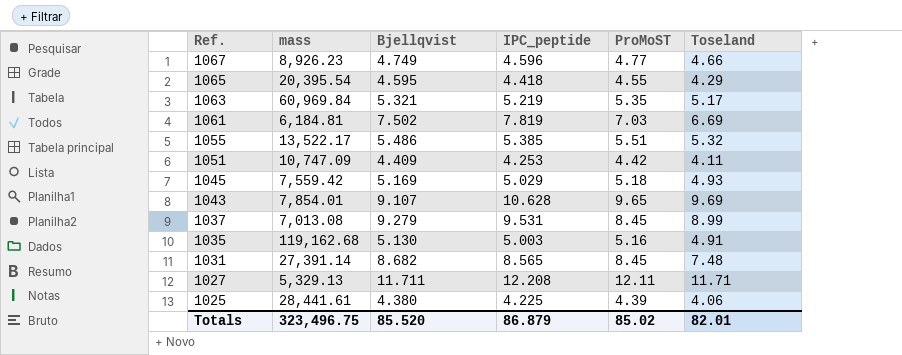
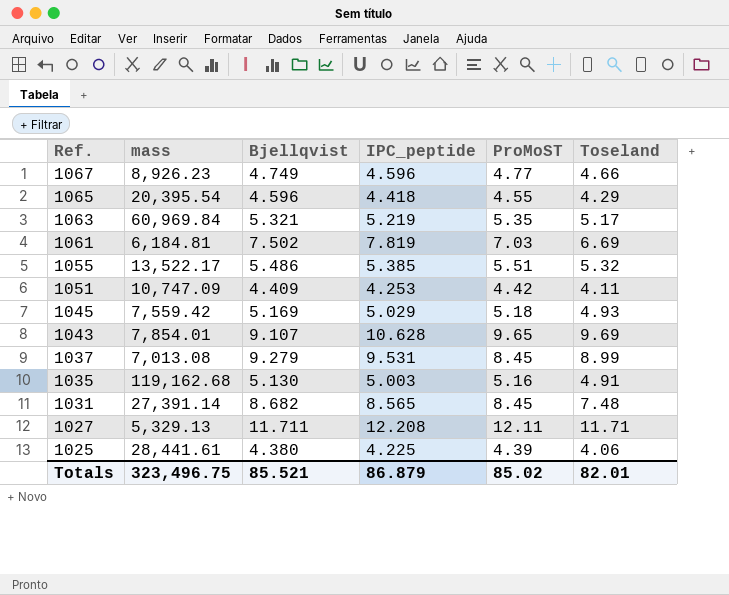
1065 | Bjellqvist: 4.595 -> 4.596
Totals | Bjellqvist: 85.520 -> 85.521

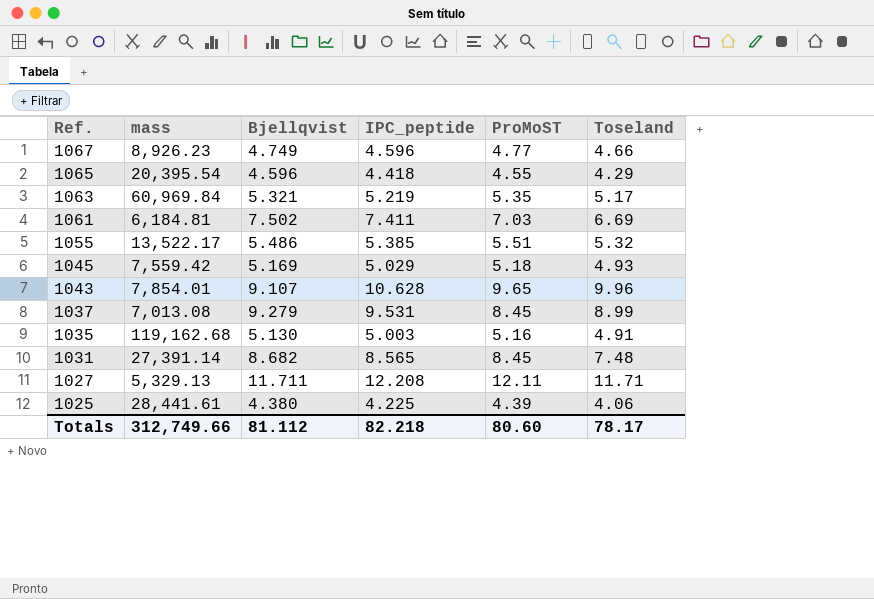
row 1051: 10,747.09 | 4.409 | 4.253 | 4.42 | 4.11 -> none
1061 | IPC_peptide: 7.819 -> 7.411
1043 | Toseland: 9.69 -> 9.96
Totals | mass: 323,496.75 -> 312,749.66
Totals | Bjellqvist: 85.521 -> 81.112
Totals | IPC_peptide: 86.879 -> 82.218
Totals | ProMoST: 85.02 -> 80.60
Totals | Toseland: 82.01 -> 78.17

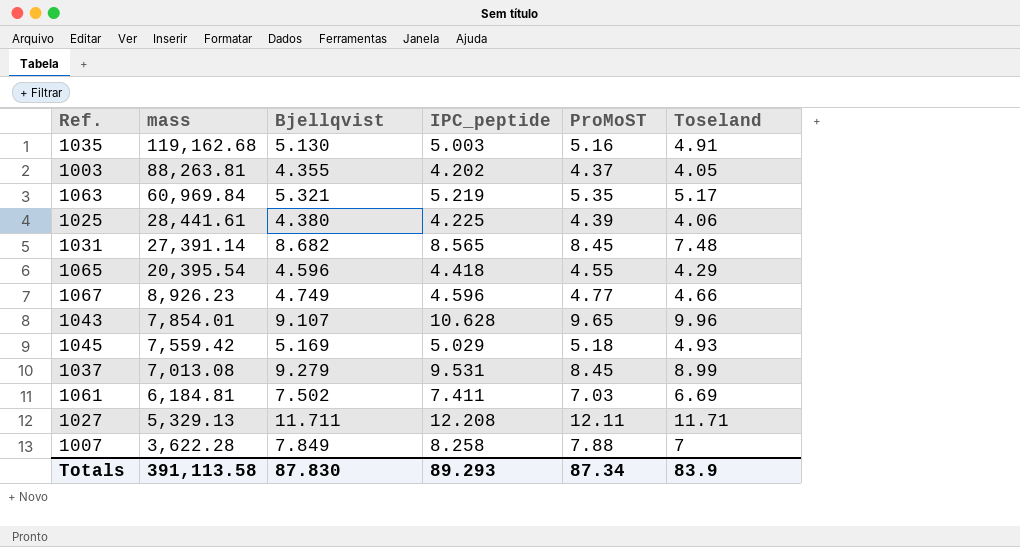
row order: Ref. descending -> mass descending
row 1055: 13,522.17 | 5.486 | 5.385 | 5.51 | 5.32 -> none
row 1003: none -> 88,263.81 | 4.355 | 4.202 | 4.37 | 4.05
row 1007: none -> 3,622.28 | 7.849 | 8.258 | 7.88 | 7
Totals | mass: 312,749.66 -> 391,113.58
Totals | Bjellqvist: 81.112 -> 87.830
Totals | IPC_peptide: 82.218 -> 89.293
Totals | ProMoST: 80.60 -> 87.34
Totals | Toseland: 78.17 -> 83.9

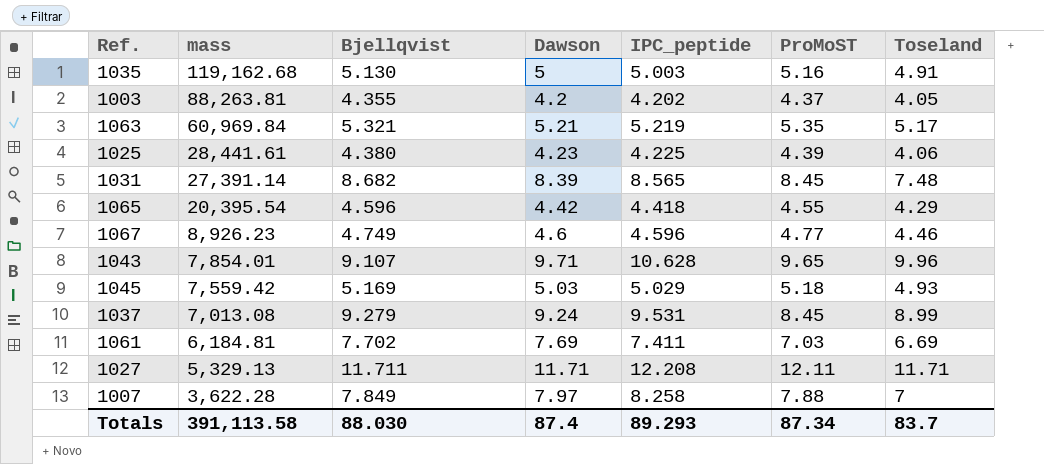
column Dawson | position: none -> 4
1067 | Toseland: 4.66 -> 4.46
1061 | Bjellqvist: 7.502 -> 7.702
Totals | Bjellqvist: 87.830 -> 88.030
Totals | Toseland: 83.9 -> 83.7

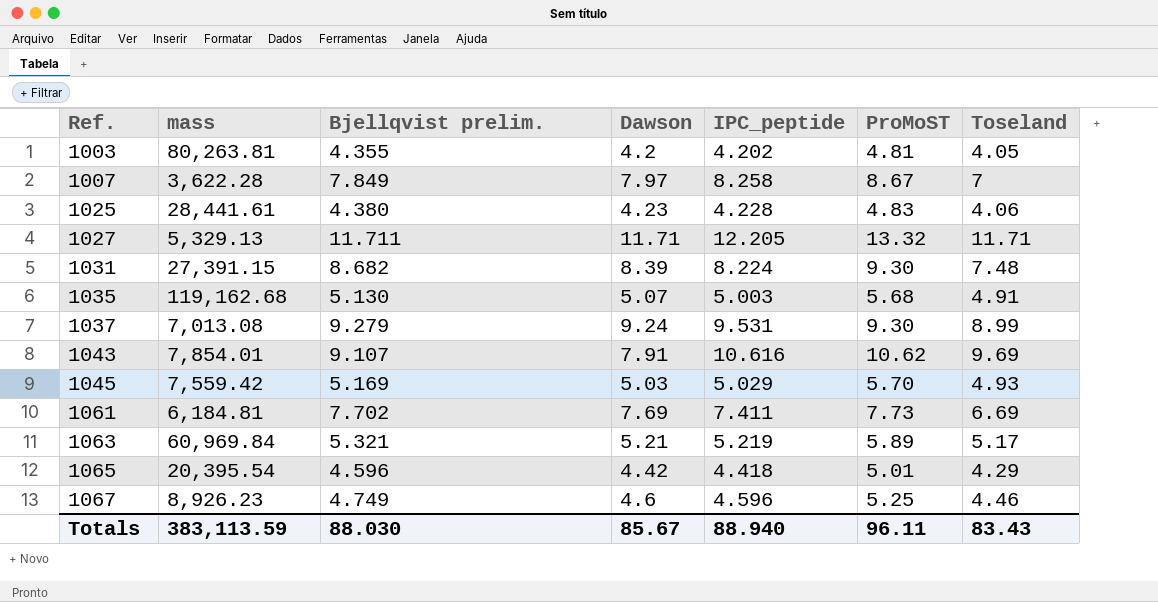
row order: mass descending -> Ref. ascending
column name: Bjellqvist -> Bjellqvist prelim.
1003 | mass: 88,263.81 -> 80,263.81
1003 | ProMoST: 4.37 -> 4.81
1007 | ProMoST: 7.88 -> 8.67
1025 | IPC_peptide: 4.225 -> 4.228
1025 | ProMoST: 4.39 -> 4.83
1027 | IPC_peptide: 12.208 -> 12.205
1027 | ProMoST: 12.11 -> 13.32
1031 | mass: 27,391.14 -> 27,391.15
1031 | IPC_peptide: 8.565 -> 8.224
1031 | ProMoST: 8.45 -> 9.30
1035 | Dawson: 5 -> 5.07
1035 | ProMoST: 5.16 -> 5.68
1037 | ProMoST: 8.45 -> 9.30
1043 | Dawson: 9.71 -> 7.91
1043 | IPC_peptide: 10.628 -> 10.616
1043 | ProMoST: 9.65 -> 10.62
1043 | Toseland: 9.96 -> 9.69
1045 | ProMoST: 5.18 -> 5.70
1061 | ProMoST: 7.03 -> 7.73
1063 | ProMoST: 5.35 -> 5.89
1065 | ProMoST: 4.55 -> 5.01
1067 | ProMoST: 4.77 -> 5.25
Totals | mass: 391,113.58 -> 383,113.59
Totals | Dawson: 87.4 -> 85.67
Totals | IPC_peptide: 89.293 -> 88.940
Totals | ProMoST: 87.34 -> 96.11
Totals | Toseland: 83.7 -> 83.43

